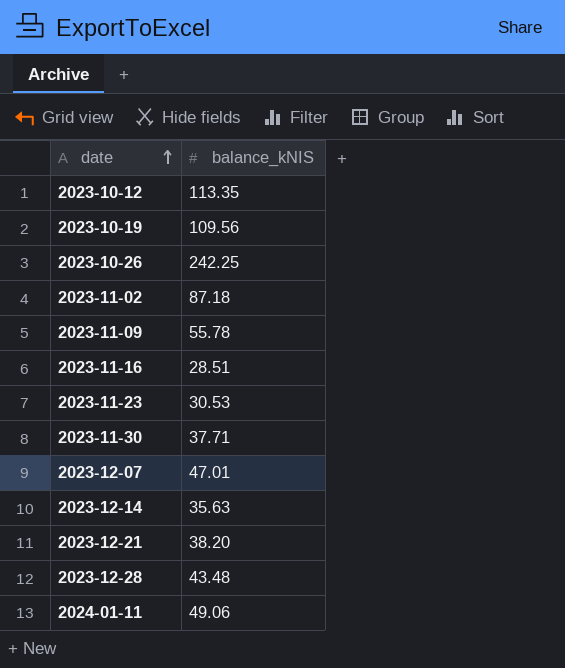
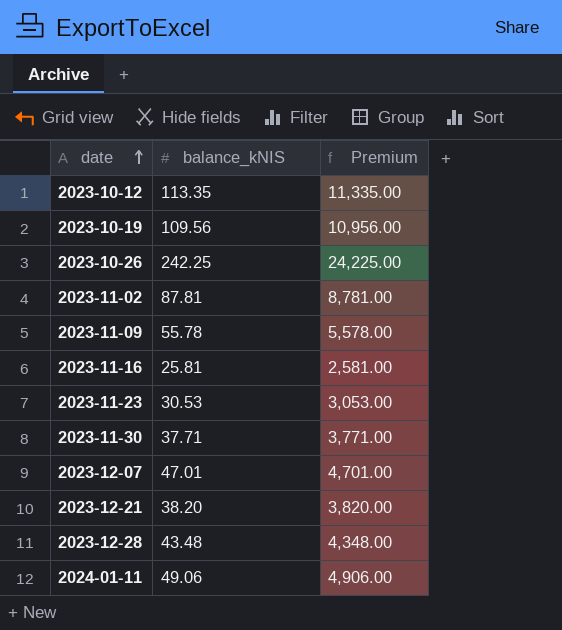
column Premium | formula: none -> [balance_kNIS] * 100
row 2023-12-14: 35.63 -> none
2023-11-02 | balance_kNIS: 87.18 -> 87.81
2023-11-16 | balance_kNIS: 28.51 -> 25.81

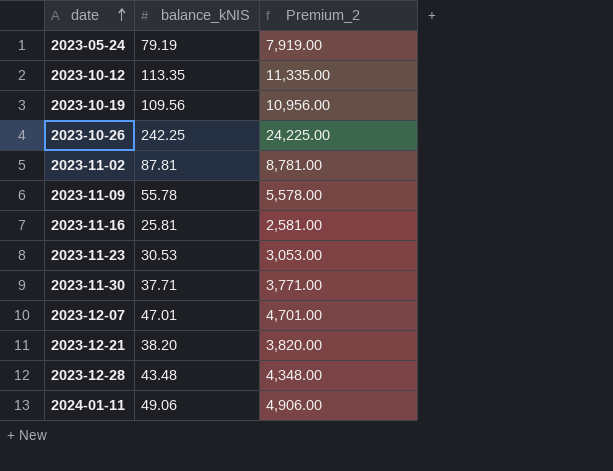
column name: Premium -> Premium_2
row 2023-05-24: none -> 79.19 | 7,919.00

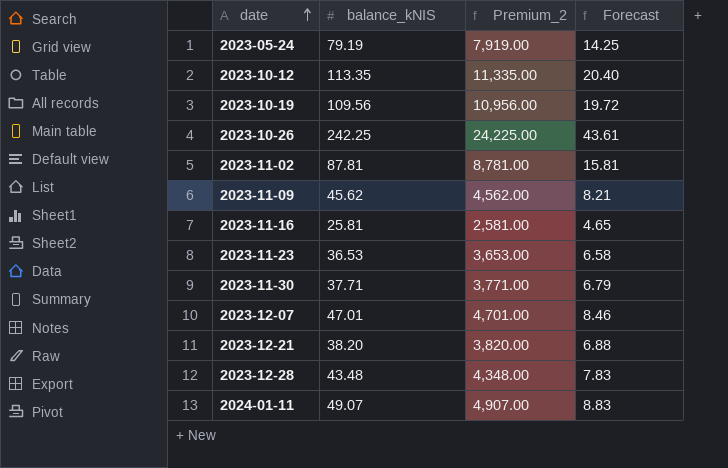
column Forecast | formula: none -> [balance_kNIS] * 0.18
2023-11-09 | balance_kNIS: 55.78 -> 45.62
2023-11-09 | Premium_2: 5,578.00 -> 4,562.00
2023-11-23 | balance_kNIS: 30.53 -> 36.53
2023-11-23 | Premium_2: 3,053.00 -> 3,653.00
2024-01-11 | balance_kNIS: 49.06 -> 49.07
2024-01-11 | Premium_2: 4,906.00 -> 4,907.00

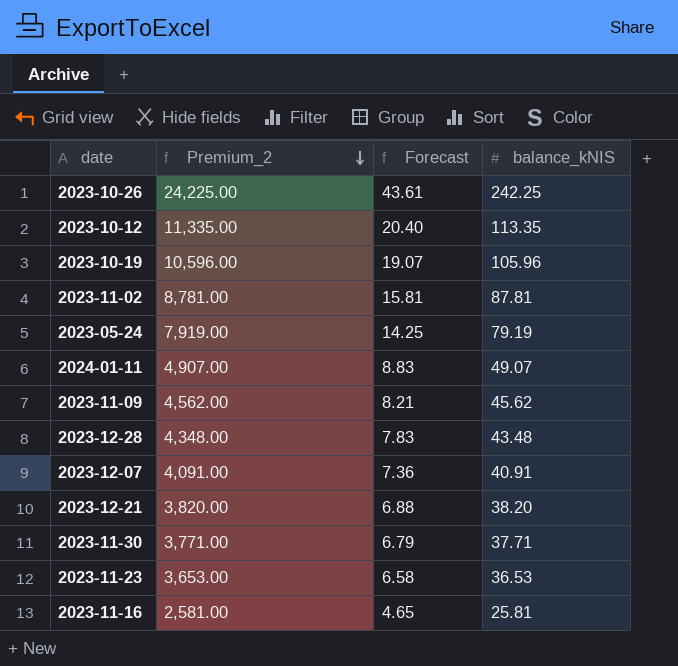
row order: date ascending -> Premium_2 descending
column balance_kNIS | position: 2 -> 4
2023-10-19 | Premium_2: 10,956.00 -> 10,596.00
2023-10-19 | Forecast: 19.72 -> 19.07
2023-10-19 | balance_kNIS: 109.56 -> 105.96
2023-12-07 | Premium_2: 4,701.00 -> 4,091.00
2023-12-07 | Forecast: 8.46 -> 7.36
2023-12-07 | balance_kNIS: 47.01 -> 40.91

